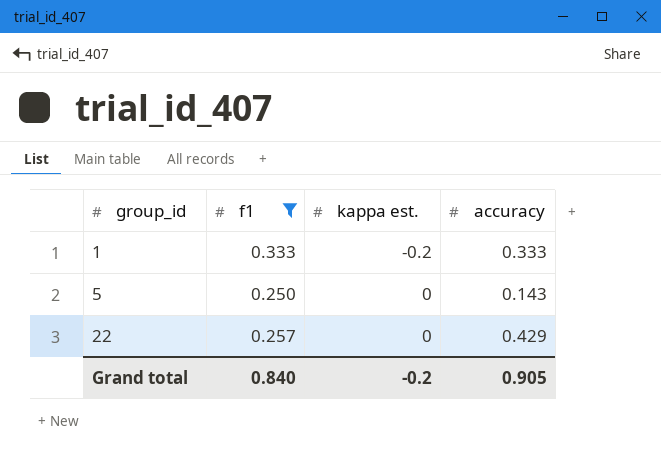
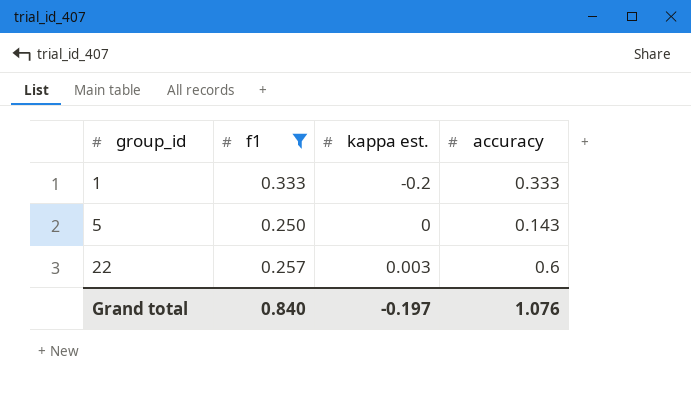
22 | kappa est.: 0 -> 0.003
22 | accuracy: 0.429 -> 0.6
Grand total | kappa est.: -0.2 -> -0.197
Grand total | accuracy: 0.905 -> 1.076

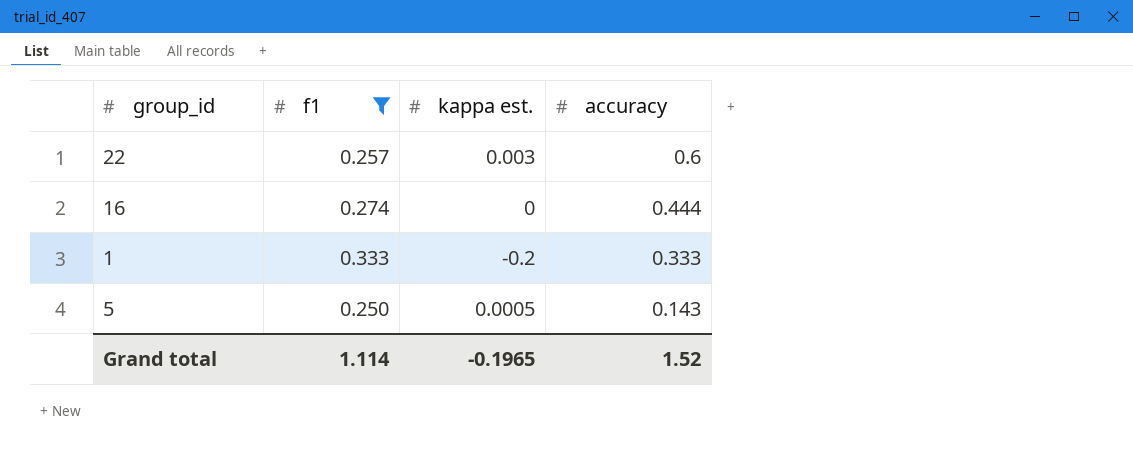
row order: group_id ascending -> accuracy descending
row 16: none -> 0.274 | 0 | 0.444
5 | kappa est.: 0 -> 0.0005
Grand total | f1: 0.840 -> 1.114
Grand total | kappa est.: -0.197 -> -0.1965
Grand total | accuracy: 1.076 -> 1.52

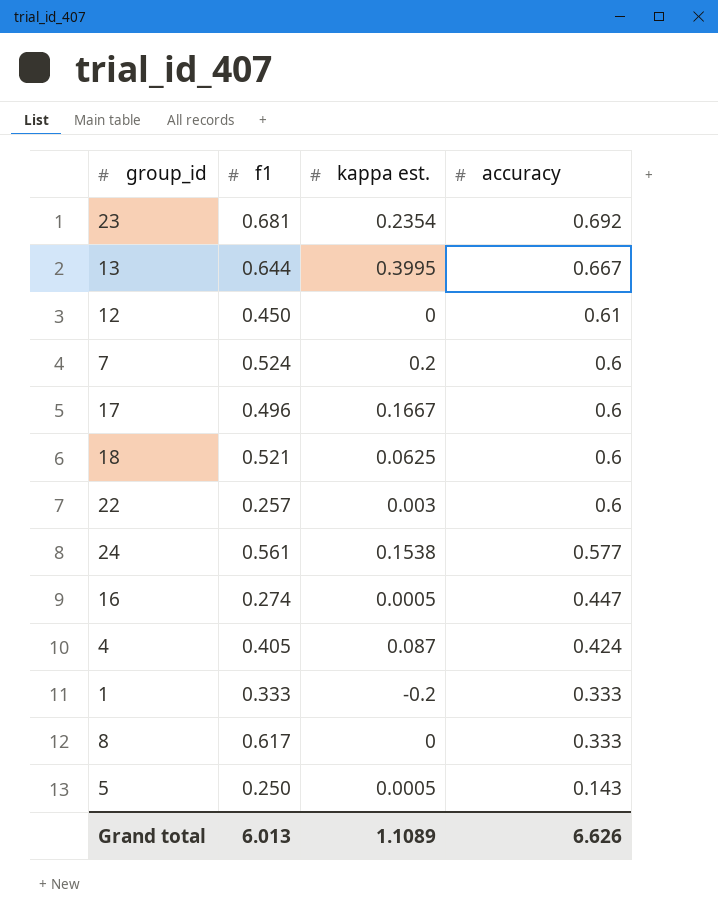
filter: f1 <= 0.333 -> none
16 | kappa est.: 0 -> 0.0005
16 | accuracy: 0.444 -> 0.447
Grand total | f1: 1.114 -> 6.013
Grand total | kappa est.: -0.1965 -> 1.1089
Grand total | accuracy: 1.52 -> 6.626

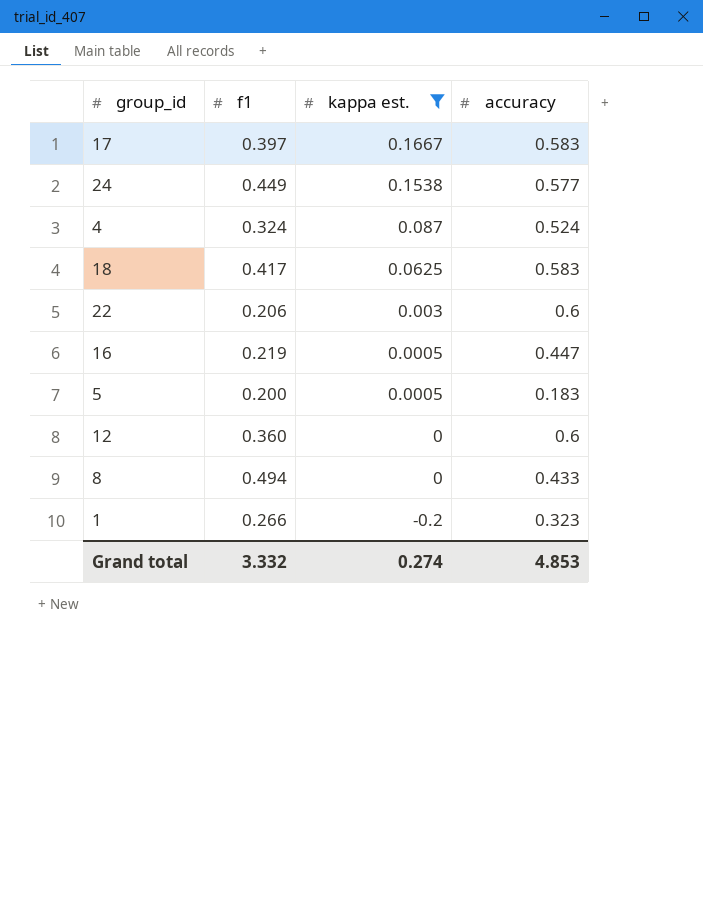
filter: none -> kappa est. <= 0.1667
row order: accuracy descending -> kappa est. descending
17 | f1: 0.496 -> 0.397
17 | accuracy: 0.6 -> 0.583
24 | f1: 0.561 -> 0.449
4 | f1: 0.405 -> 0.324
4 | accuracy: 0.424 -> 0.524
18 | f1: 0.521 -> 0.417
18 | accuracy: 0.6 -> 0.583
22 | f1: 0.257 -> 0.206
16 | f1: 0.274 -> 0.219
5 | f1: 0.250 -> 0.200
5 | accuracy: 0.143 -> 0.183
12 | f1: 0.450 -> 0.360
12 | accuracy: 0.61 -> 0.6
8 | f1: 0.617 -> 0.494
8 | accuracy: 0.333 -> 0.433
1 | f1: 0.333 -> 0.266
1 | accuracy: 0.333 -> 0.323
Grand total | f1: 6.013 -> 3.332
Grand total | kappa est.: 1.1089 -> 0.274
Grand total | accuracy: 6.626 -> 4.853

